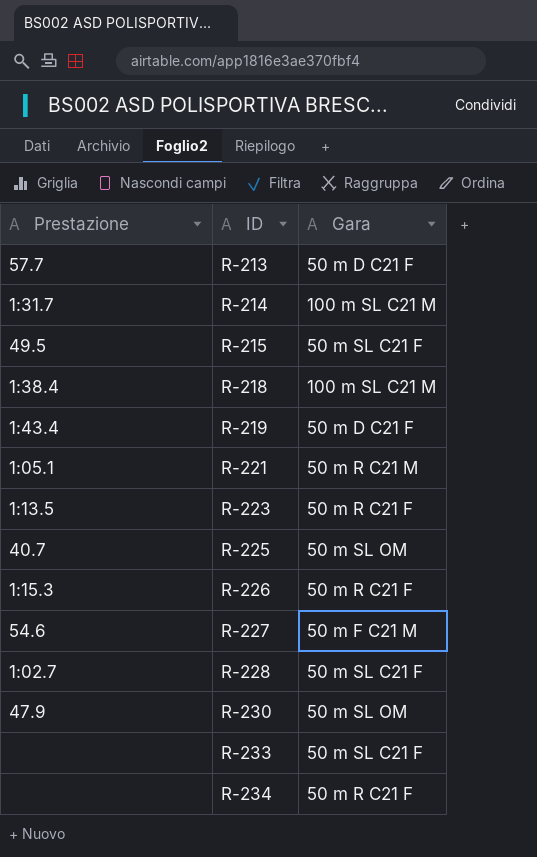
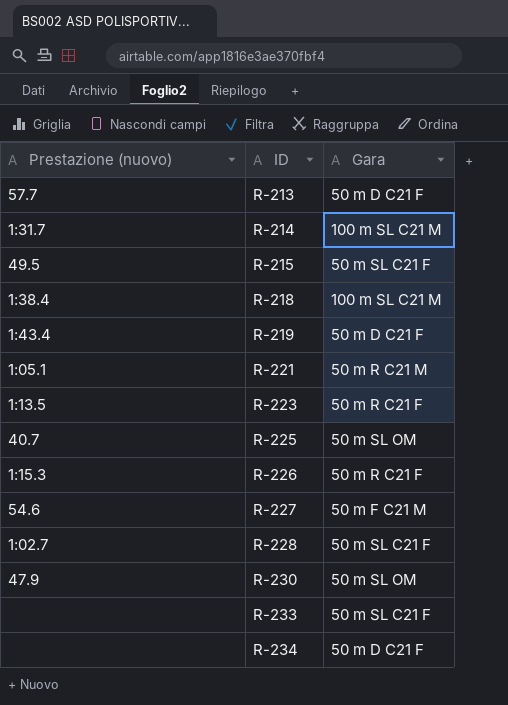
column name: Prestazione -> Prestazione (nuovo)
R-234 | Gara: 50 m R C21 F -> 50 m D C21 F

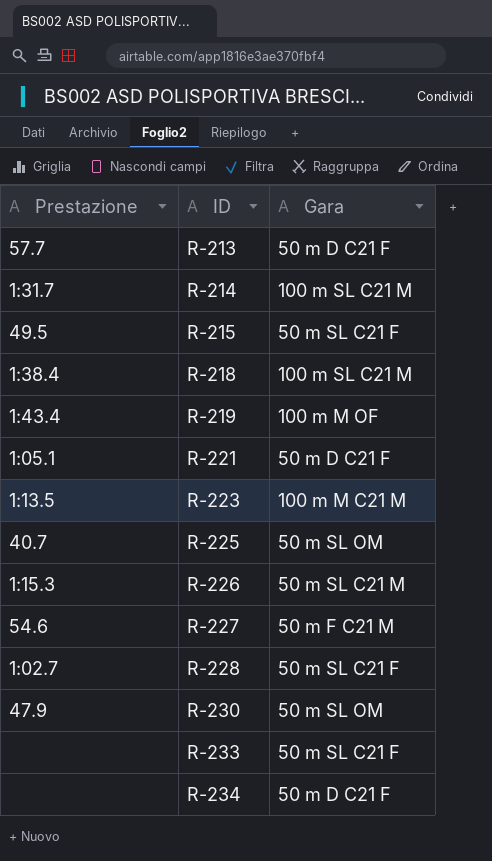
column name: Prestazione (nuovo) -> Prestazione
R-219 | Gara: 50 m D C21 F -> 100 m M OF
R-221 | Gara: 50 m R C21 M -> 50 m D C21 F
R-223 | Gara: 50 m R C21 F -> 100 m M C21 M
R-226 | Gara: 50 m R C21 F -> 50 m SL C21 M

